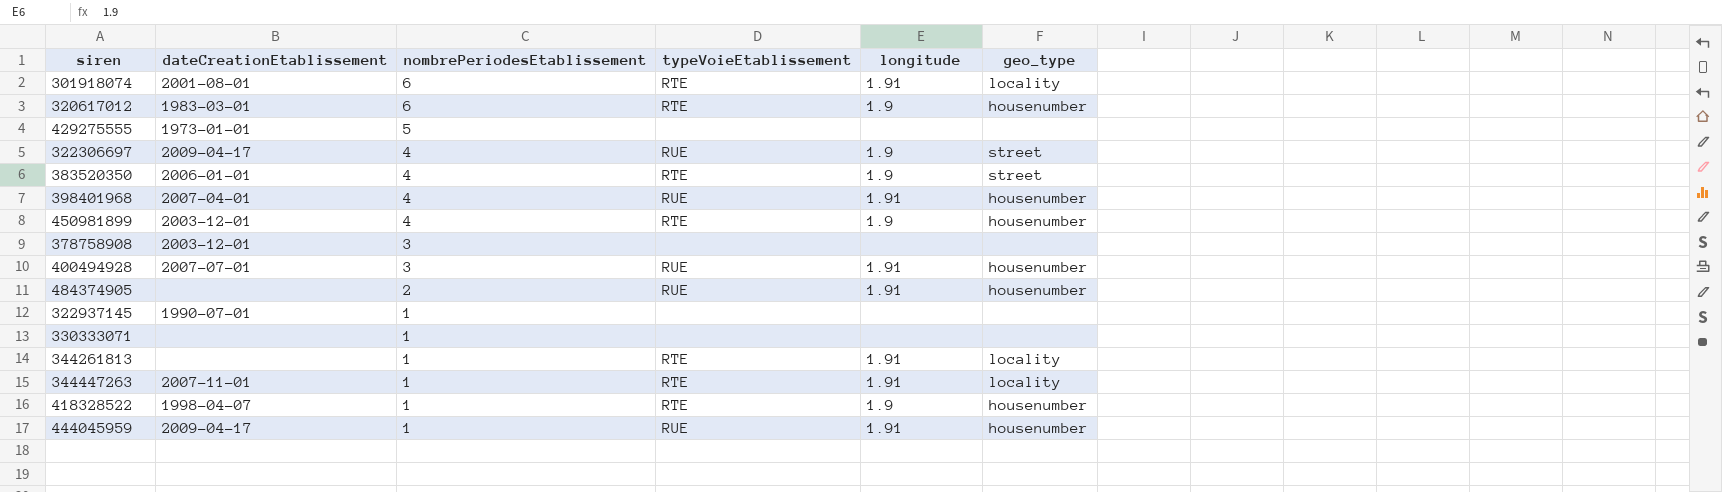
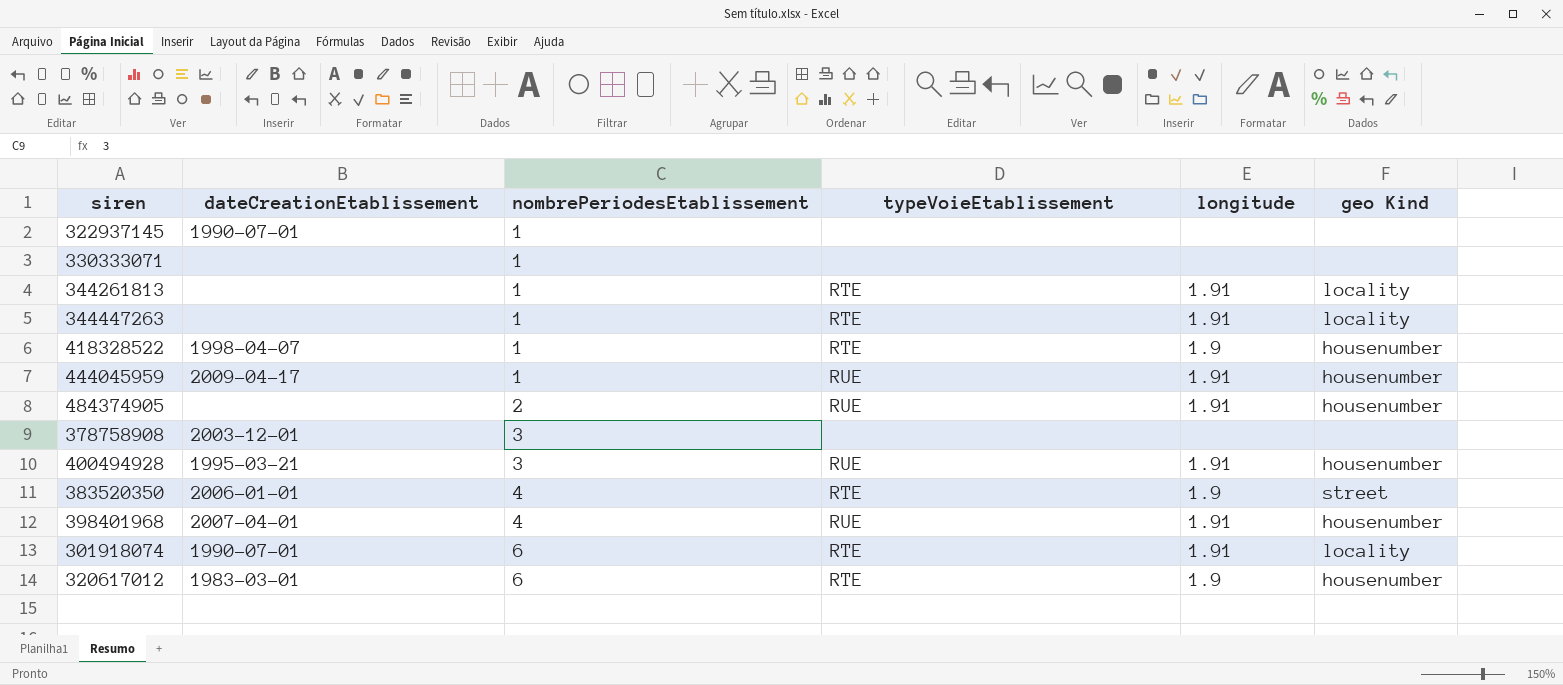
row order: nombrePeriodesEtablissement descending -> nombrePeriodesEtablissement ascending
column name: geo_type -> geo Kind
row 429275555: 1973-01-01 | 5 | none | none | none -> none
row 322306697: 2009-04-17 | 4 | RUE | 1.9 | street -> none
row 450981899: 2003-12-01 | 4 | RTE | 1.9 | housenumber -> none
344447263 | dateCreationEtablissement: 2007-11-01 -> none
400494928 | dateCreationEtablissement: 2007-07-01 -> 1995-03-21
301918074 | dateCreationEtablissement: 2001-08-01 -> 1990-07-01

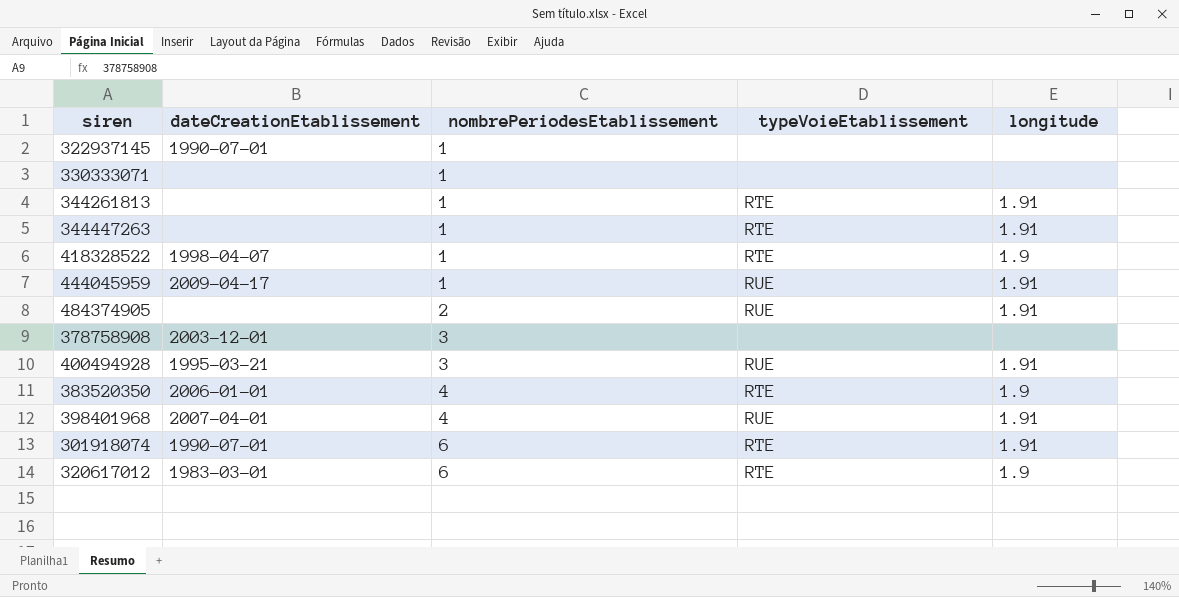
column geo Kind | position: 6 -> none

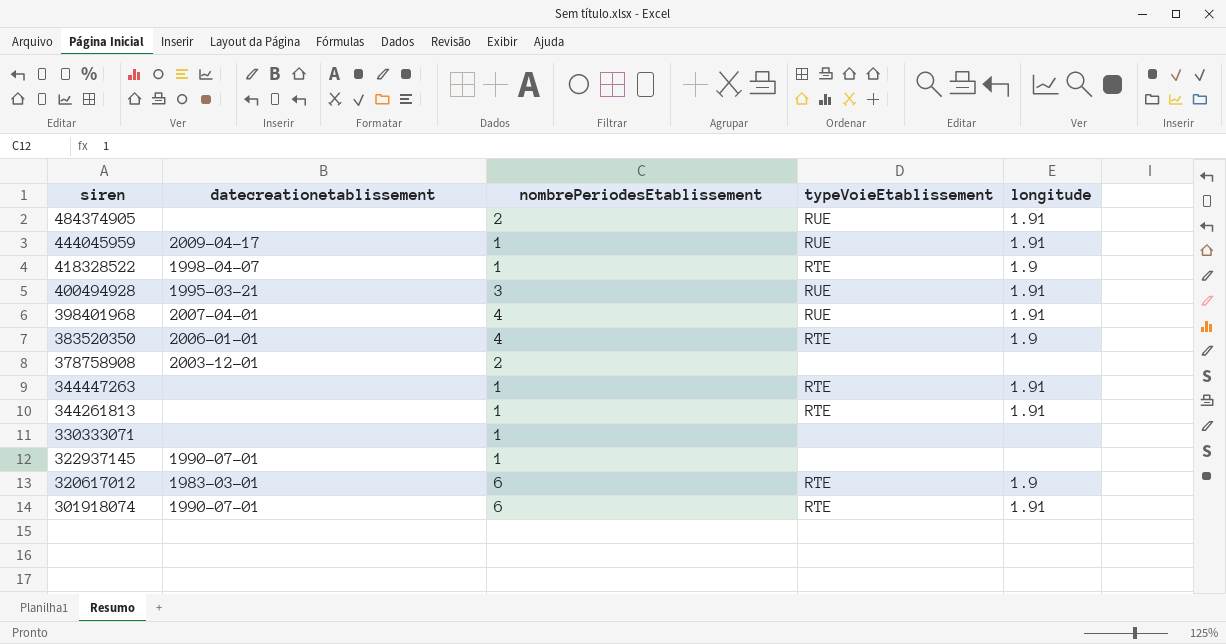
row order: nombrePeriodesEtablissement ascending -> siren descending
column name: dateCreationEtablissement -> datecreationetablissement
378758908 | nombrePeriodesEtablissement: 3 -> 2

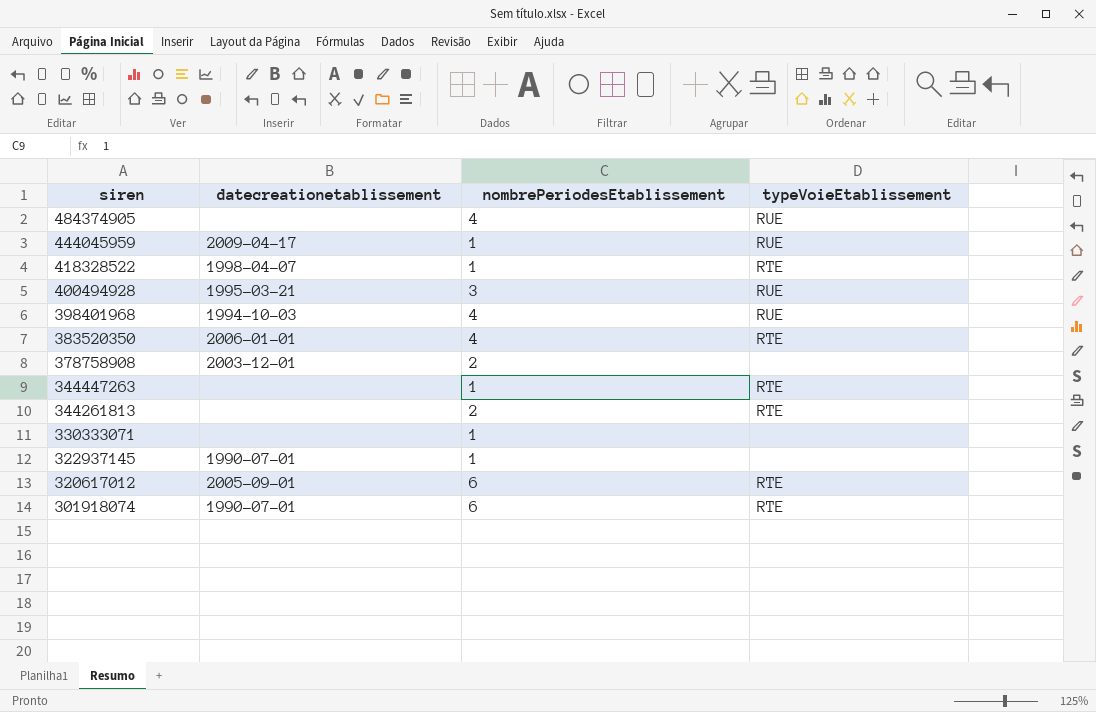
column longitude | position: 5 -> none
484374905 | nombrePeriodesEtablissement: 2 -> 4
398401968 | datecreationetablissement: 2007-04-01 -> 1994-10-03
344261813 | nombrePeriodesEtablissement: 1 -> 2
320617012 | datecreationetablissement: 1983-03-01 -> 2005-09-01

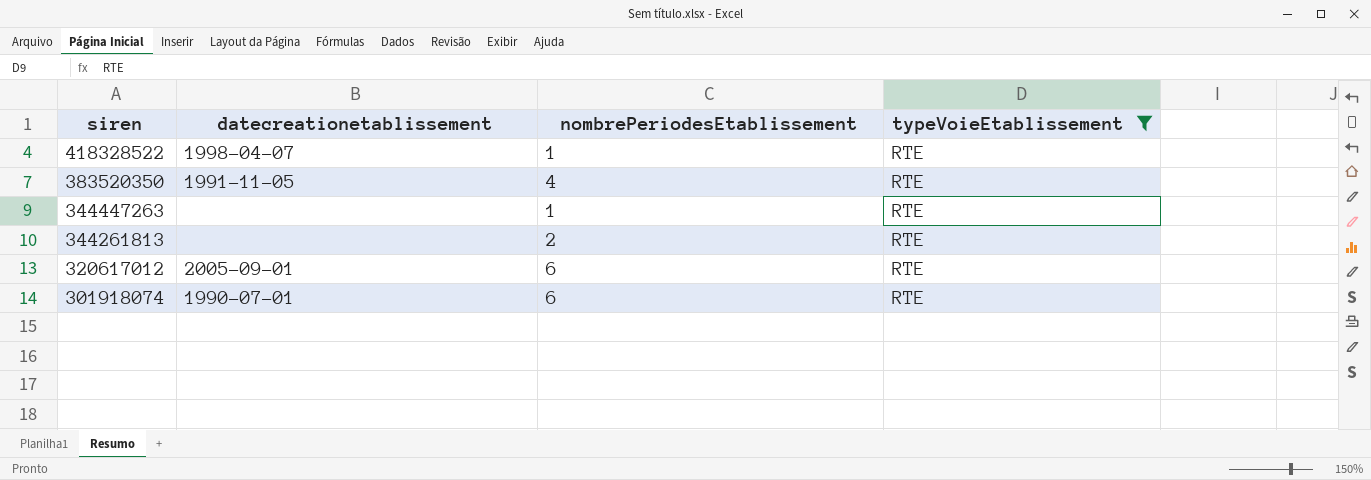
filter: none -> typeVoieEtablissement = RTE
383520350 | datecreationetablissement: 2006-01-01 -> 1991-11-05

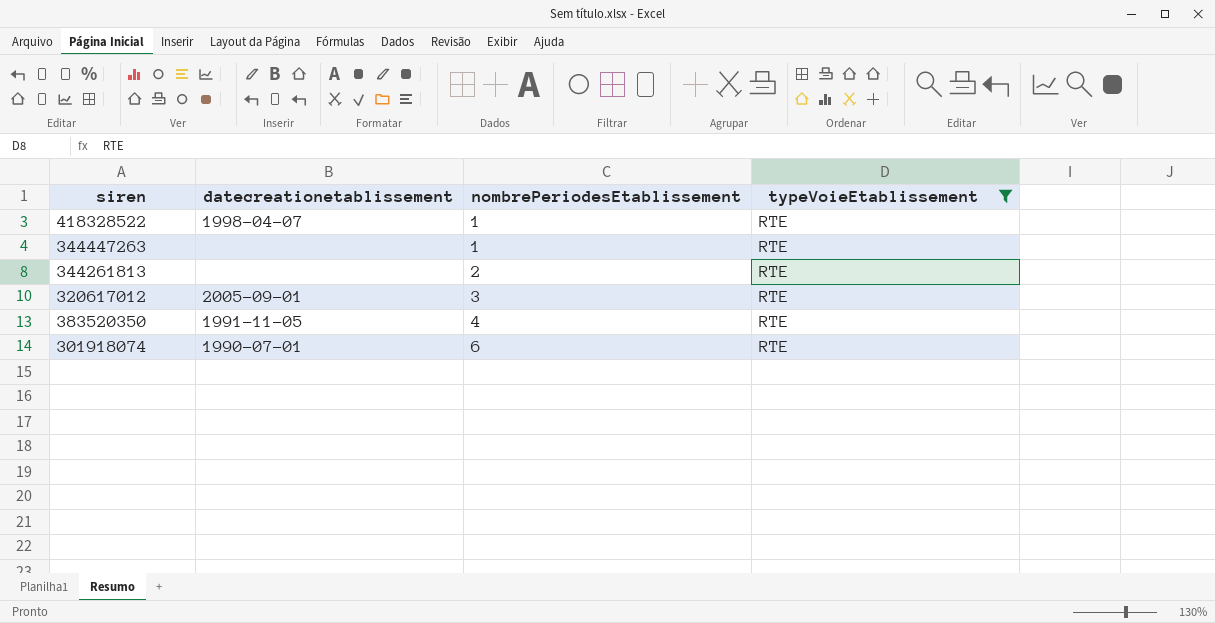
row order: siren descending -> nombrePeriodesEtablissement ascending
320617012 | nombrePeriodesEtablissement: 6 -> 3

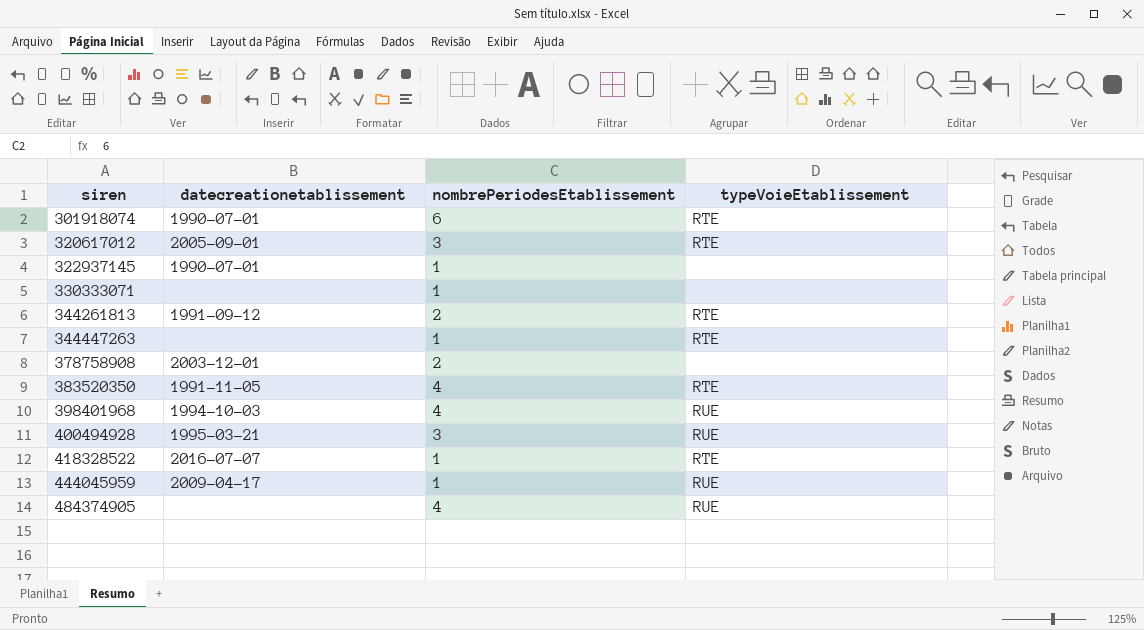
filter: typeVoieEtablissement = RTE -> none
row order: nombrePeriodesEtablissement ascending -> siren ascending
344261813 | datecreationetablissement: none -> 1991-09-12
418328522 | datecreationetablissement: 1998-04-07 -> 2016-07-07

